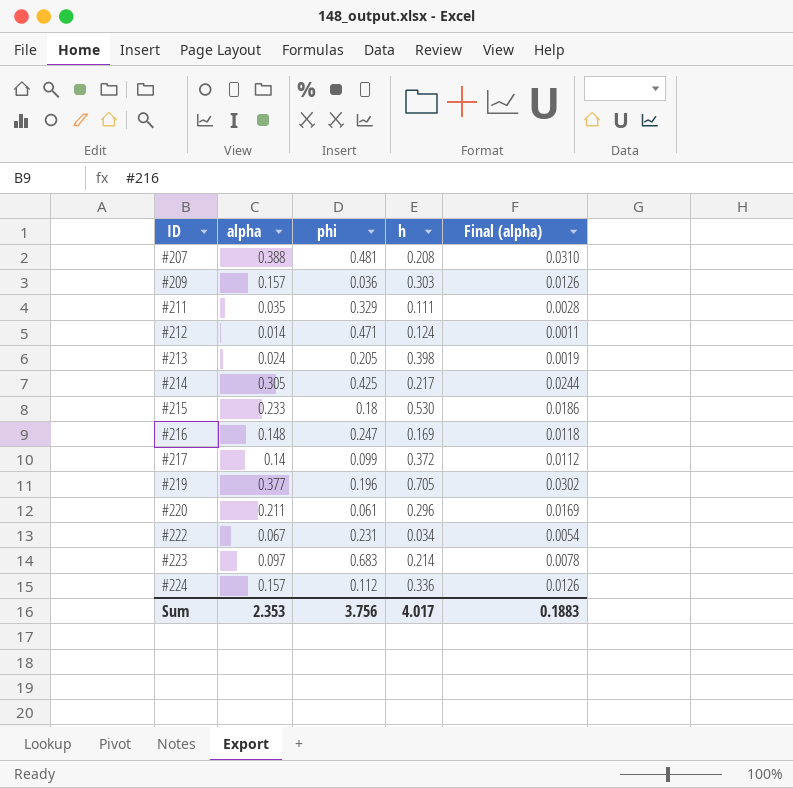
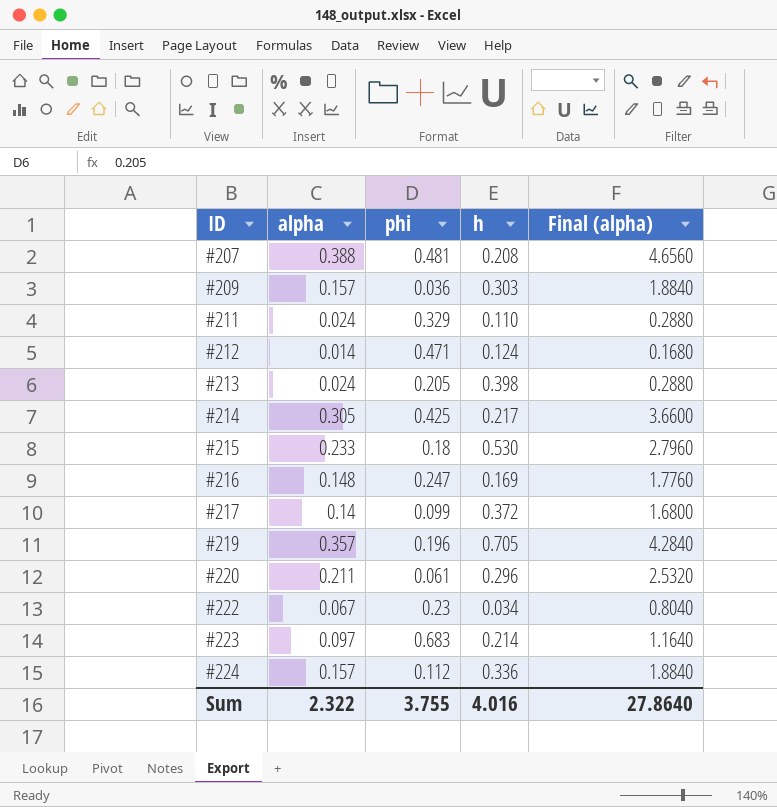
column Final (alpha) | formula: [alpha] * 0.08 -> [alpha] * 12
#211 | alpha: 0.035 -> 0.024
#211 | h: 0.111 -> 0.110
#219 | alpha: 0.377 -> 0.357
#222 | phi: 0.231 -> 0.23
Sum | alpha: 2.353 -> 2.322
Sum | phi: 3.756 -> 3.755
Sum | h: 4.017 -> 4.016
Sum | Final (alpha): 0.1883 -> 27.8640

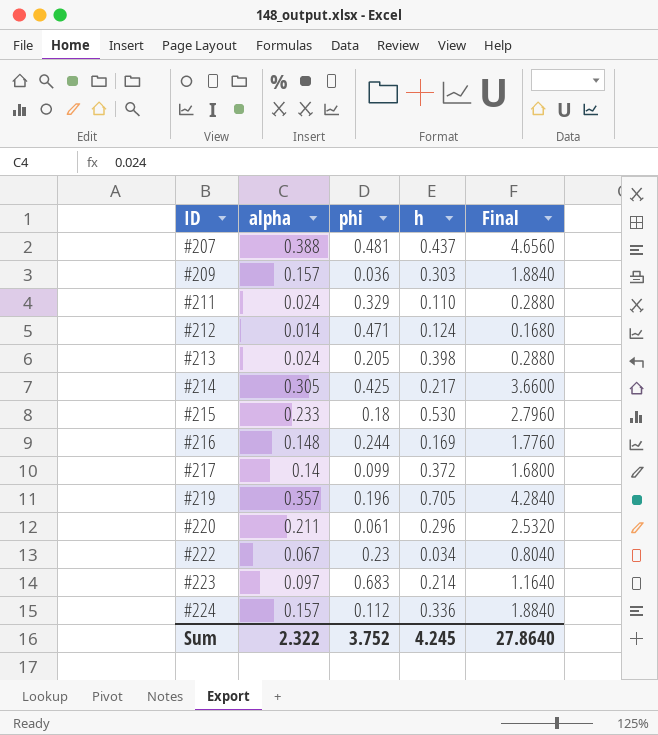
column name: Final (alpha) -> Final
#207 | h: 0.208 -> 0.437
#216 | phi: 0.247 -> 0.244
Sum | phi: 3.755 -> 3.752
Sum | h: 4.016 -> 4.245

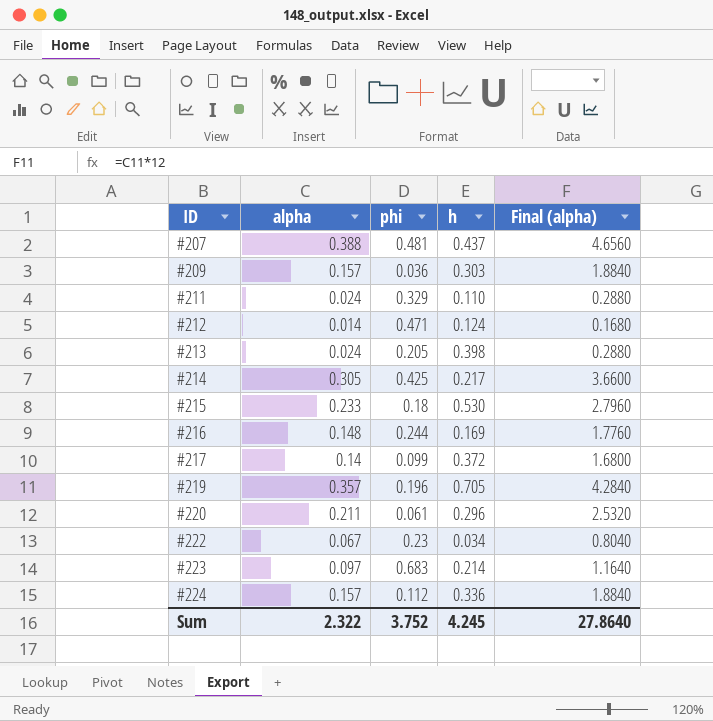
column name: Final -> Final (alpha)

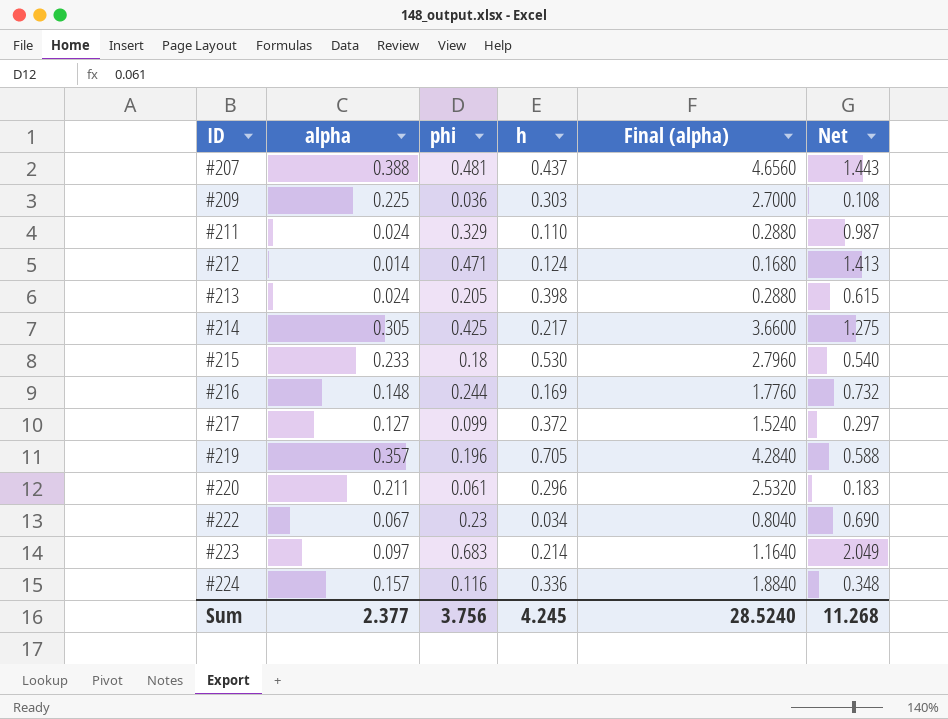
column Net | formula: none -> [phi] * 3
#209 | alpha: 0.157 -> 0.225
#209 | Final (alpha): 1.8840 -> 2.7000
#217 | alpha: 0.14 -> 0.127
#217 | Final (alpha): 1.6800 -> 1.5240
#224 | phi: 0.112 -> 0.116
Sum | alpha: 2.322 -> 2.377
Sum | phi: 3.752 -> 3.756
Sum | Final (alpha): 27.8640 -> 28.5240

